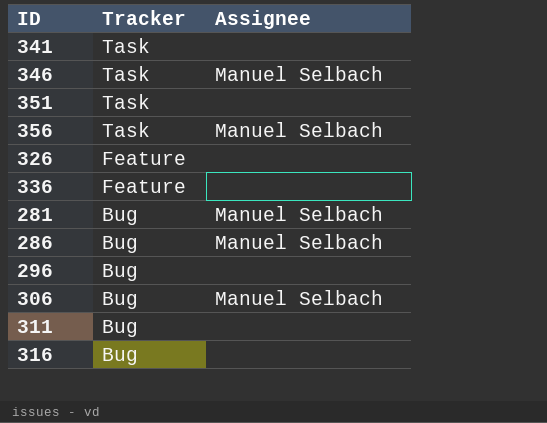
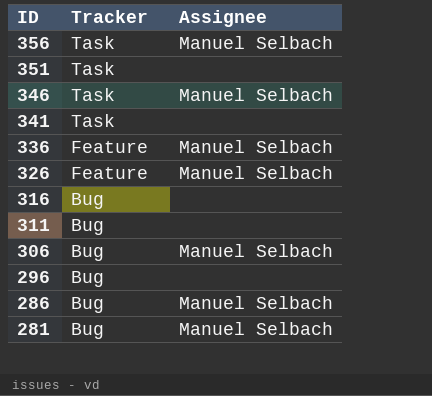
row order: Tracker descending -> ID descending
336 | Assignee: none -> Manuel Selbach
326 | Assignee: none -> Manuel Selbach

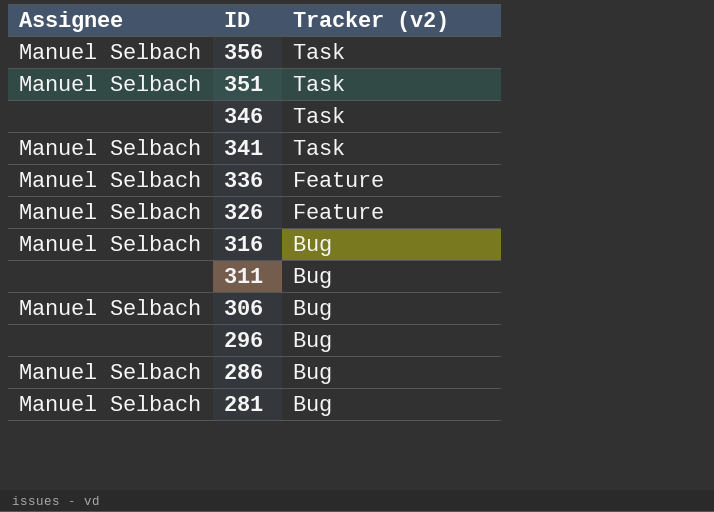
column Assignee | position: 3 -> 1
column name: Tracker -> Tracker (v2)
351 | Assignee: none -> Manuel Selbach
346 | Assignee: Manuel Selbach -> none
341 | Assignee: none -> Manuel Selbach
316 | Assignee: none -> Manuel Selbach

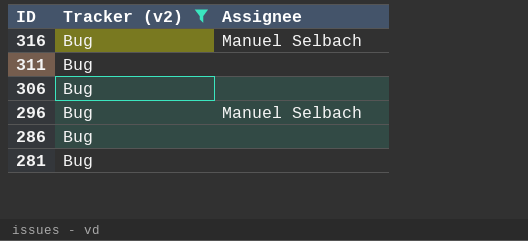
filter: none -> Tracker (v2) = Bug
column Assignee | position: 1 -> 3
306 | Assignee: Manuel Selbach -> none
296 | Assignee: none -> Manuel Selbach
286 | Assignee: Manuel Selbach -> none
281 | Assignee: Manuel Selbach -> none

